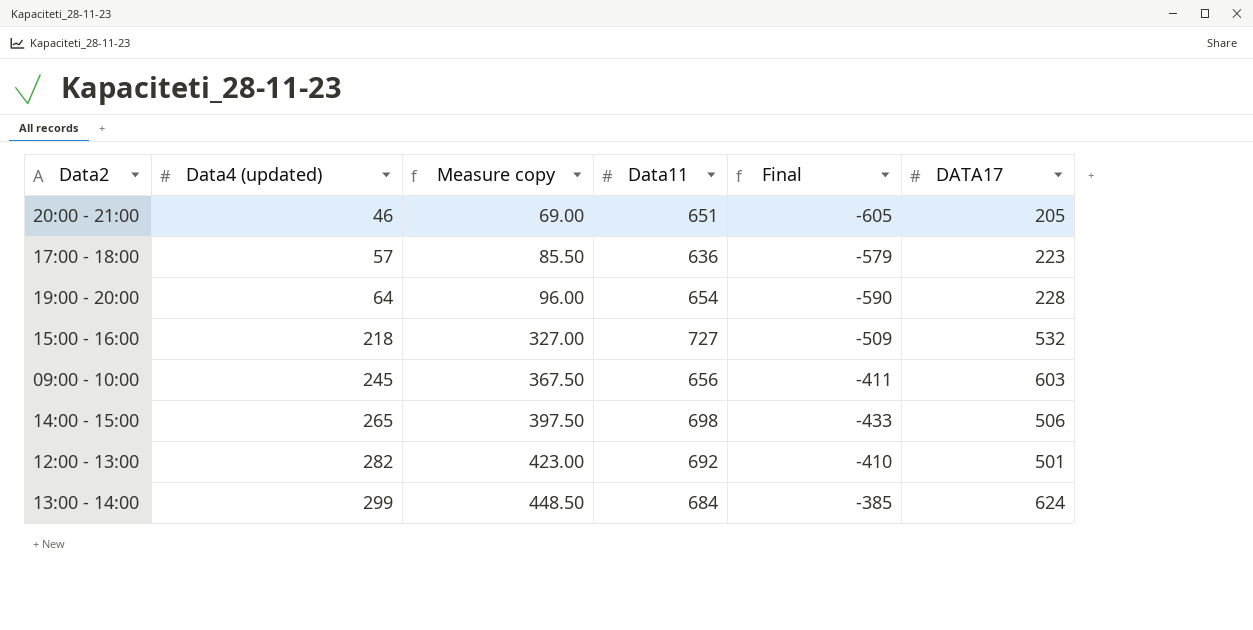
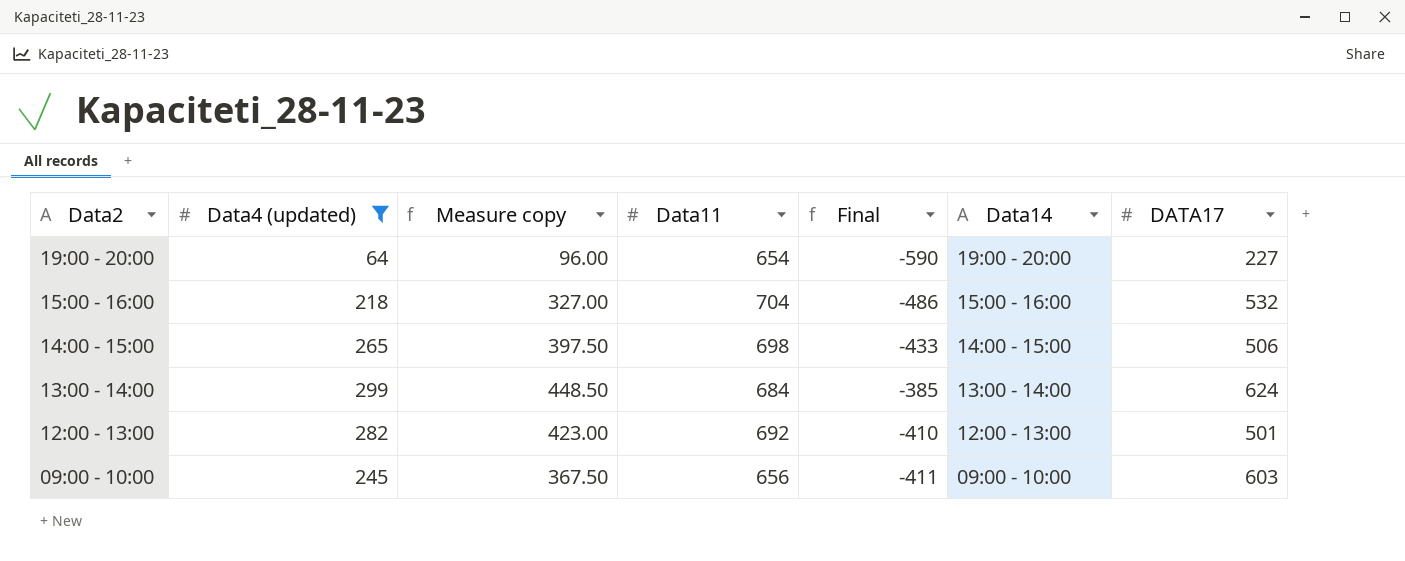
filter: none -> Data4 (updated) >= 64
row order: Data4 (updated) ascending -> Data2 descending
column Data14 | position: none -> 6
19:00 - 20:00 | DATA17: 228 -> 227
15:00 - 16:00 | Data11: 727 -> 704
15:00 - 16:00 | Final: -509 -> -486

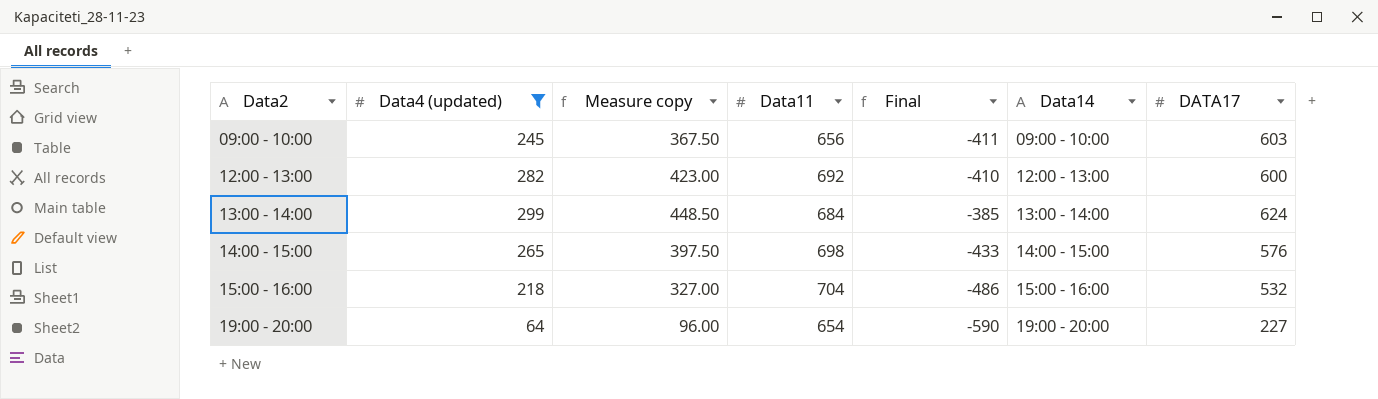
row order: Data2 descending -> Data2 ascending
12:00 - 13:00 | DATA17: 501 -> 600
14:00 - 15:00 | DATA17: 506 -> 576

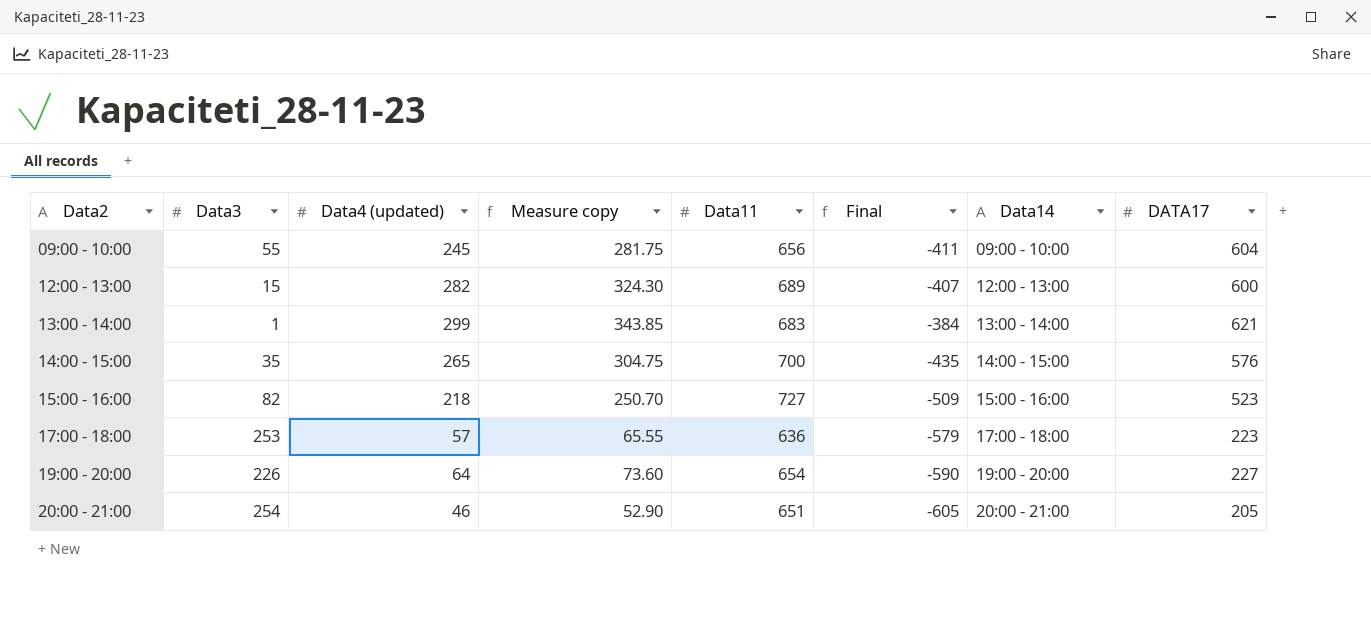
filter: Data4 (updated) >= 64 -> none
column Data3 | position: none -> 2
column Measure copy | formula: [Data4 (updated)] * 1.5 -> [Data4 (updated)] * 1.15
09:00 - 10:00 | DATA17: 603 -> 604
12:00 - 13:00 | Data11: 692 -> 689
12:00 - 13:00 | Final: -410 -> -407
13:00 - 14:00 | Data11: 684 -> 683
13:00 - 14:00 | Final: -385 -> -384
13:00 - 14:00 | DATA17: 624 -> 621
14:00 - 15:00 | Data11: 698 -> 700
14:00 - 15:00 | Final: -433 -> -435
15:00 - 16:00 | Data11: 704 -> 727
15:00 - 16:00 | Final: -486 -> -509
15:00 - 16:00 | DATA17: 532 -> 523

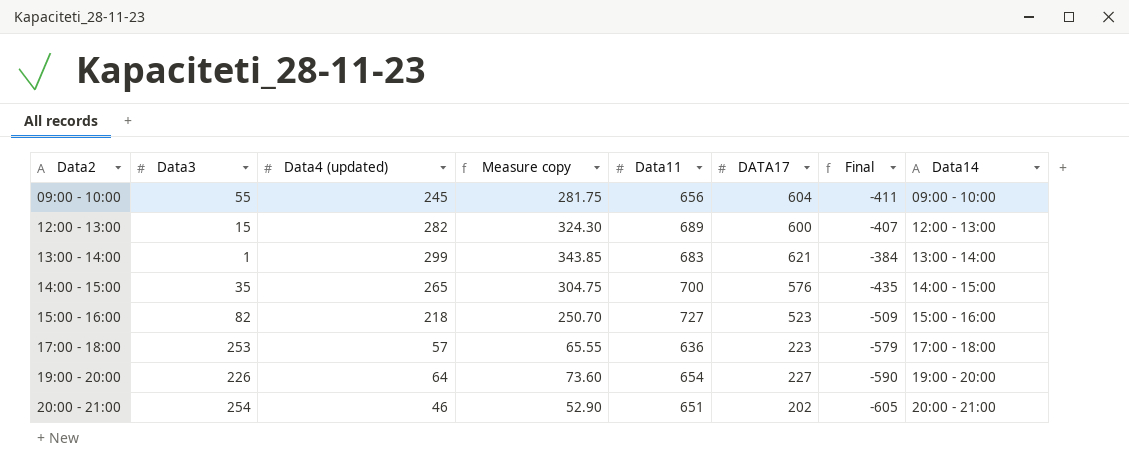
column DATA17 | position: 8 -> 6
20:00 - 21:00 | DATA17: 205 -> 202

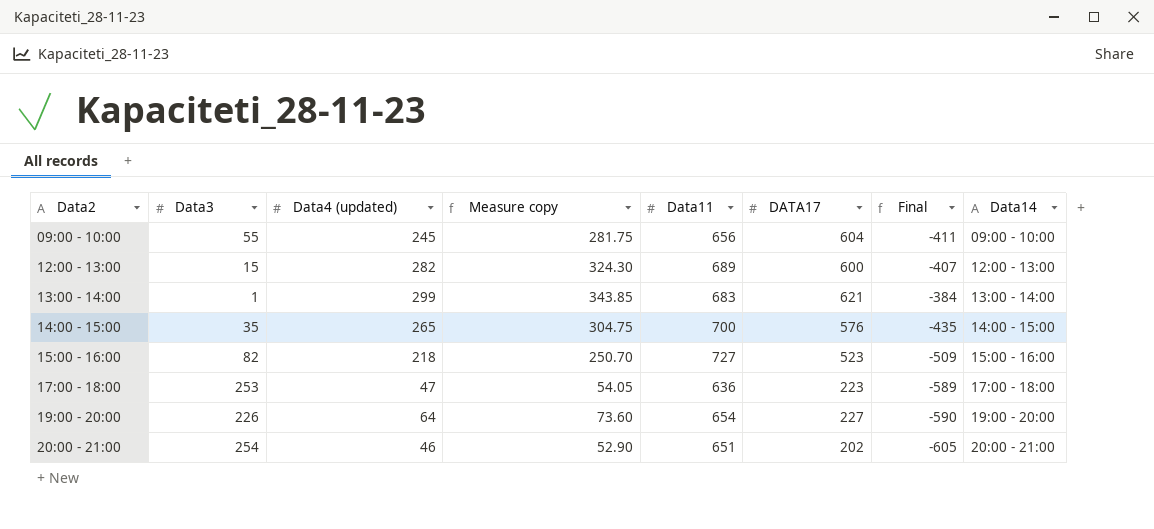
17:00 - 18:00 | Data4 (updated): 57 -> 47
17:00 - 18:00 | Measure copy: 65.55 -> 54.05
17:00 - 18:00 | Final: -579 -> -589

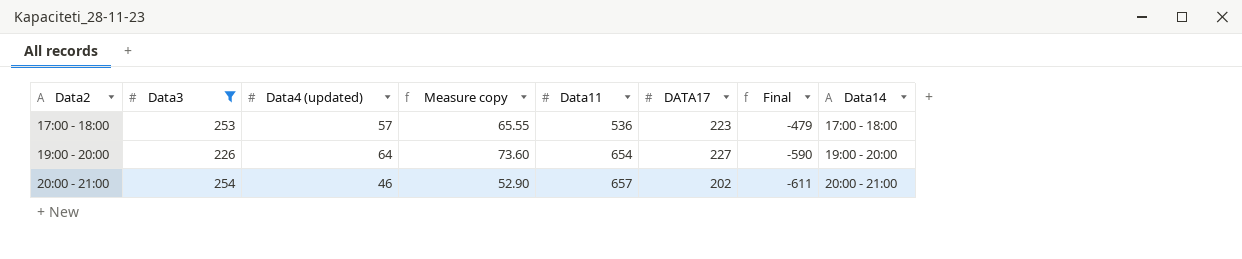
filter: none -> Data3 >= 226
17:00 - 18:00 | Data4 (updated): 47 -> 57
17:00 - 18:00 | Measure copy: 54.05 -> 65.55
17:00 - 18:00 | Data11: 636 -> 536
17:00 - 18:00 | Final: -589 -> -479
20:00 - 21:00 | Data11: 651 -> 657
20:00 - 21:00 | Final: -605 -> -611

